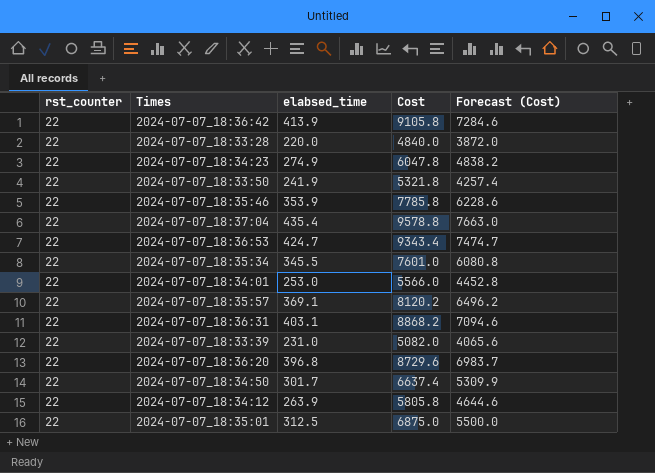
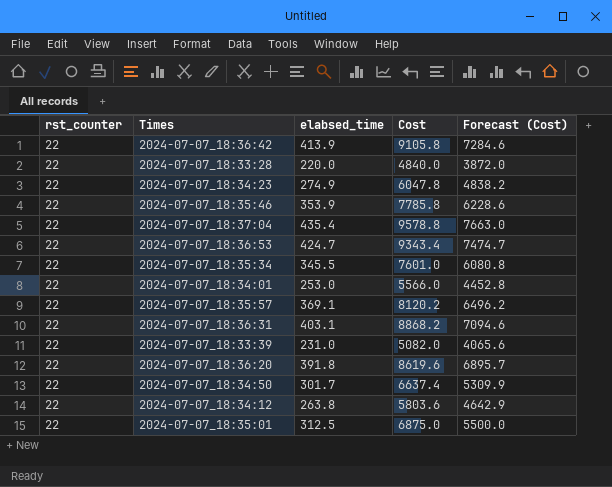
row 2024-07-07_18:33:50: 22 | 241.9 | 5321.8 | 4257.4 -> none
2024-07-07_18:36:20 | elabsed_time: 396.8 -> 391.8
2024-07-07_18:36:20 | Cost: 8729.6 -> 8619.6
2024-07-07_18:36:20 | Forecast (Cost): 6983.7 -> 6895.7
2024-07-07_18:34:12 | elabsed_time: 263.9 -> 263.8
2024-07-07_18:34:12 | Cost: 5805.8 -> 5803.6
2024-07-07_18:34:12 | Forecast (Cost): 4644.6 -> 4642.9

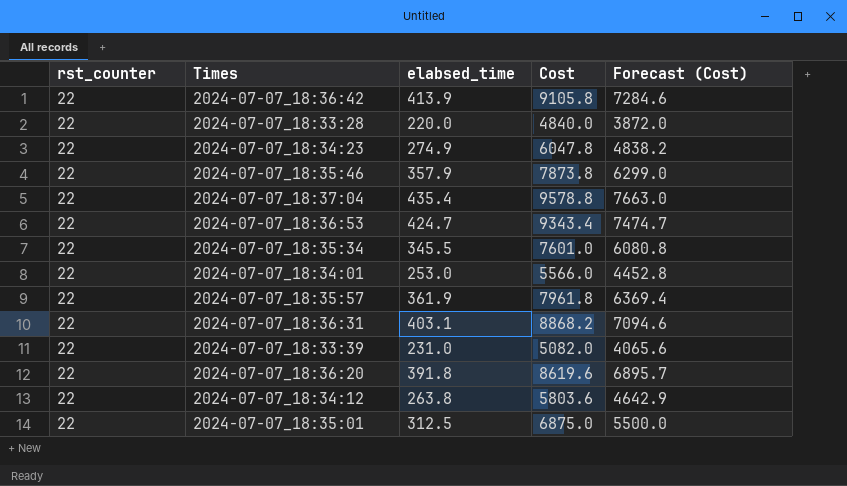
row 2024-07-07_18:34:50: 22 | 301.7 | 6637.4 | 5309.9 -> none
2024-07-07_18:35:46 | elabsed_time: 353.9 -> 357.9
2024-07-07_18:35:46 | Cost: 7785.8 -> 7873.8
2024-07-07_18:35:46 | Forecast (Cost): 6228.6 -> 6299.0
2024-07-07_18:35:57 | elabsed_time: 369.1 -> 361.9
2024-07-07_18:35:57 | Cost: 8120.2 -> 7961.8
2024-07-07_18:35:57 | Forecast (Cost): 6496.2 -> 6369.4

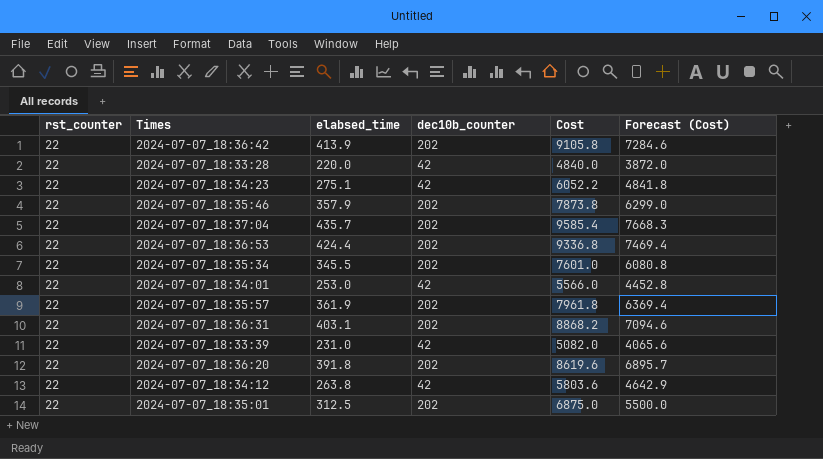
column dec10b_counter | position: none -> 4
2024-07-07_18:34:23 | elabsed_time: 274.9 -> 275.1
2024-07-07_18:34:23 | Cost: 6047.8 -> 6052.2
2024-07-07_18:34:23 | Forecast (Cost): 4838.2 -> 4841.8
2024-07-07_18:37:04 | elabsed_time: 435.4 -> 435.7
2024-07-07_18:37:04 | Cost: 9578.8 -> 9585.4
2024-07-07_18:37:04 | Forecast (Cost): 7663.0 -> 7668.3
2024-07-07_18:36:53 | elabsed_time: 424.7 -> 424.4
2024-07-07_18:36:53 | Cost: 9343.4 -> 9336.8
2024-07-07_18:36:53 | Forecast (Cost): 7474.7 -> 7469.4

